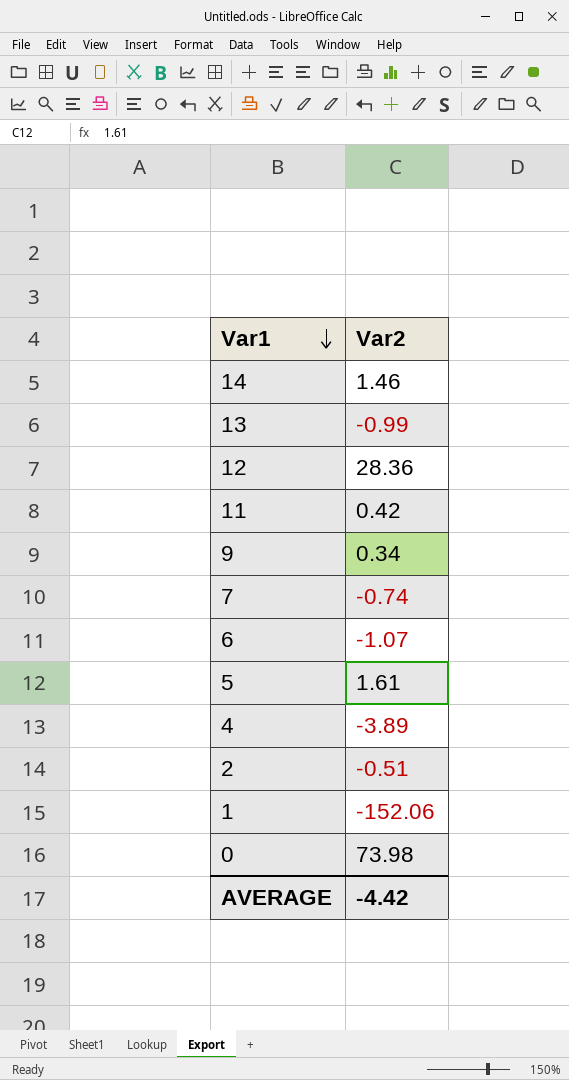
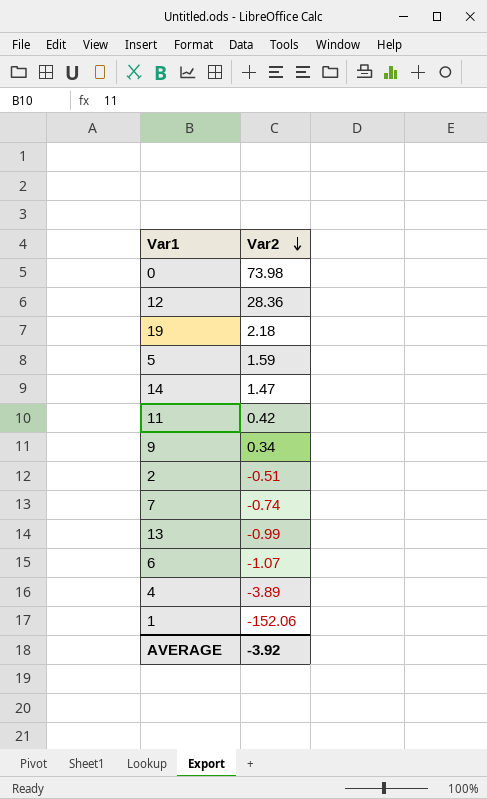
row order: Var1 descending -> Var2 descending
row 19: none -> 2.18
5 | Var2: 1.61 -> 1.59
14 | Var2: 1.46 -> 1.47
AVERAGE | Var2: -4.42 -> -3.92

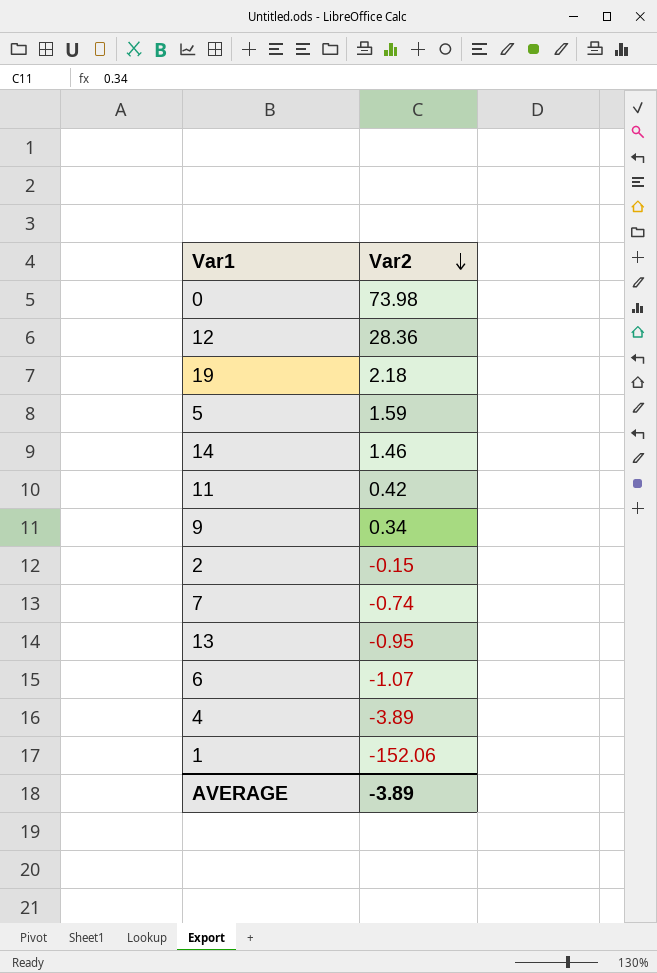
14 | Var2: 1.47 -> 1.46
2 | Var2: -0.51 -> -0.15
13 | Var2: -0.99 -> -0.95
AVERAGE | Var2: -3.92 -> -3.89

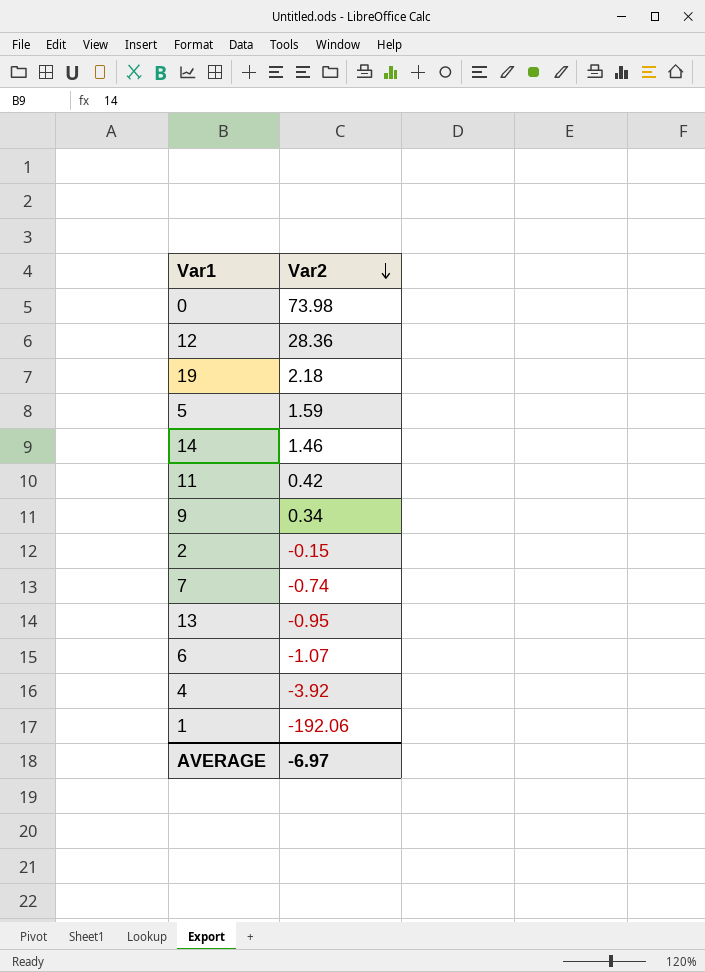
4 | Var2: -3.89 -> -3.92
1 | Var2: -152.06 -> -192.06
AVERAGE | Var2: -3.89 -> -6.97

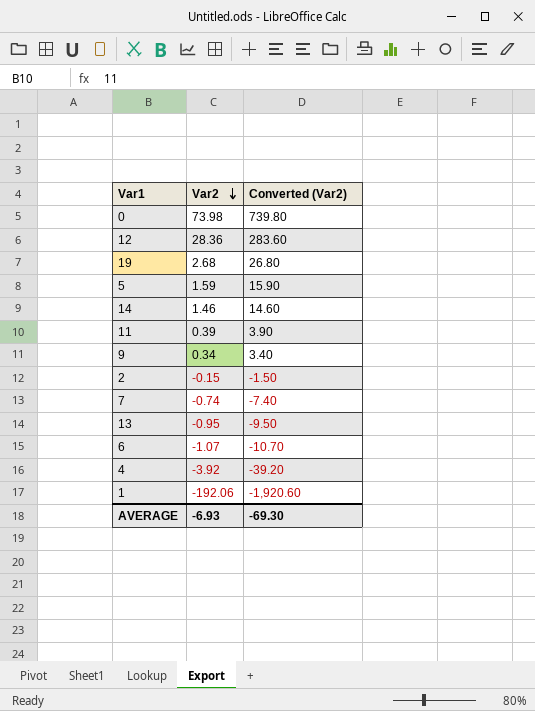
column Converted (Var2) | formula: none -> [Var2] * 10
19 | Var2: 2.18 -> 2.68
11 | Var2: 0.42 -> 0.39
AVERAGE | Var2: -6.97 -> -6.93

